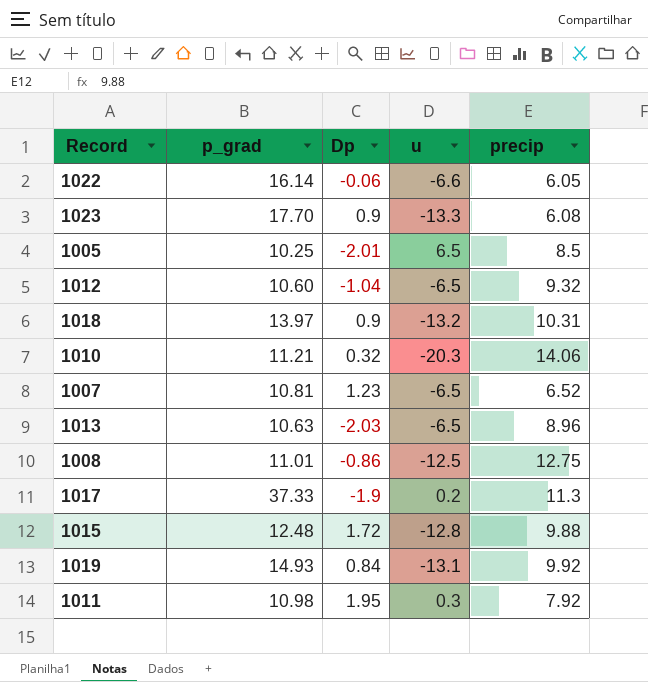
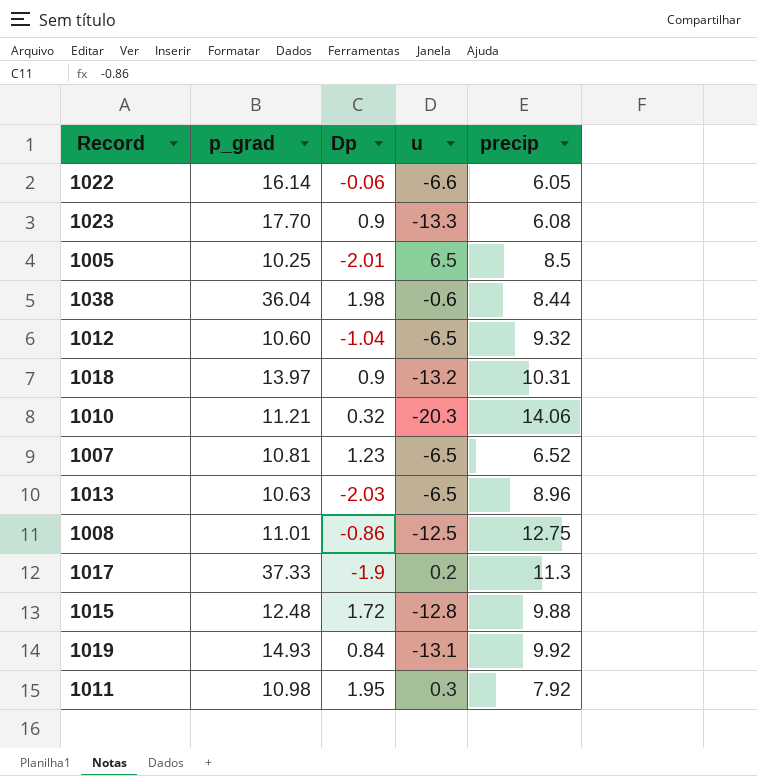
row 1038: none -> 36.04 | 1.98 | -0.6 | 8.44

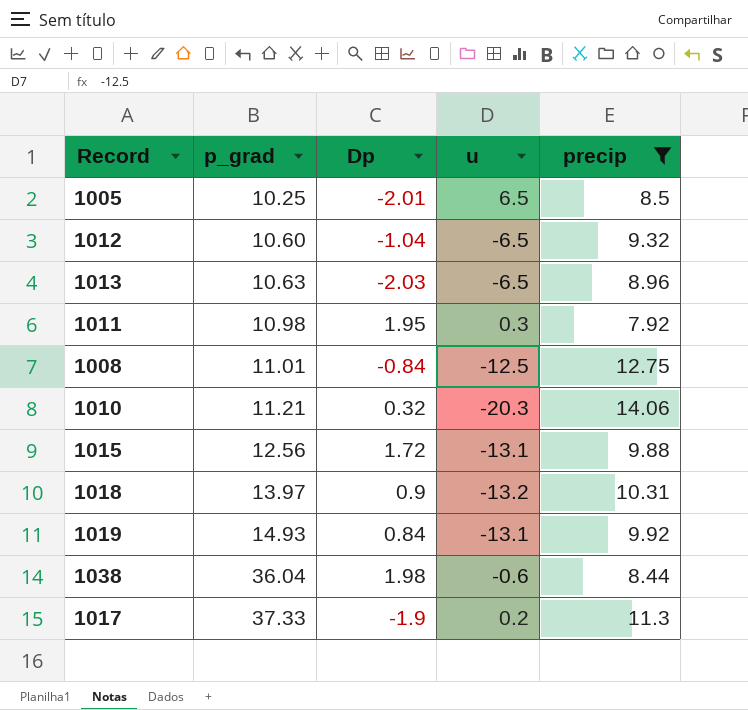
filter: none -> precip >= 7.92
row order: none -> p_grad ascending
1008 | Dp: -0.86 -> -0.84
1015 | p_grad: 12.48 -> 12.56
1015 | u: -12.8 -> -13.1

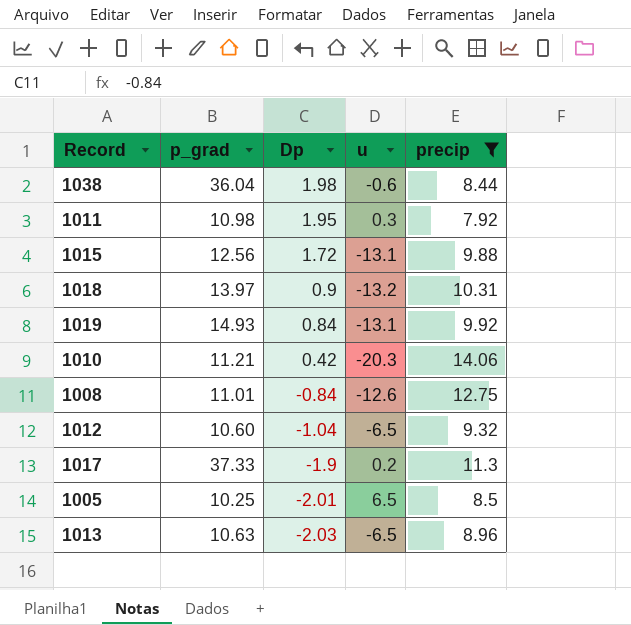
row order: p_grad ascending -> Dp descending
1010 | Dp: 0.32 -> 0.42
1008 | u: -12.5 -> -12.6

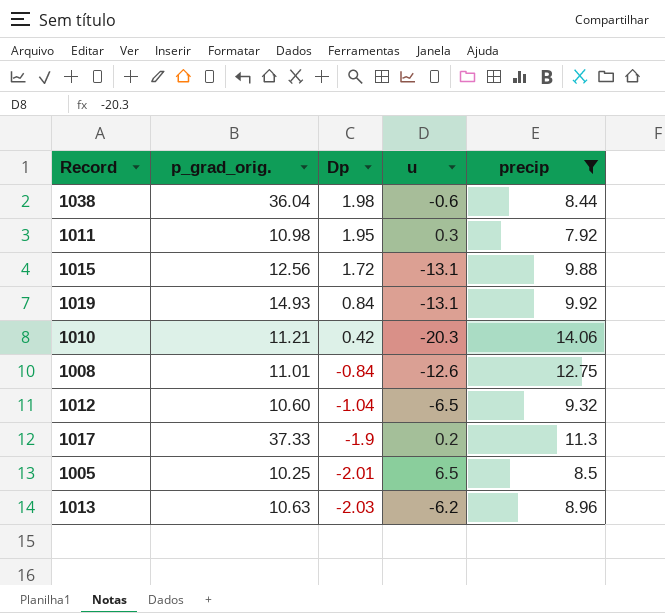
column name: p_grad -> p_grad_orig.
row 1018: 13.97 | 0.9 | -13.2 | 10.31 -> none
1013 | u: -6.5 -> -6.2

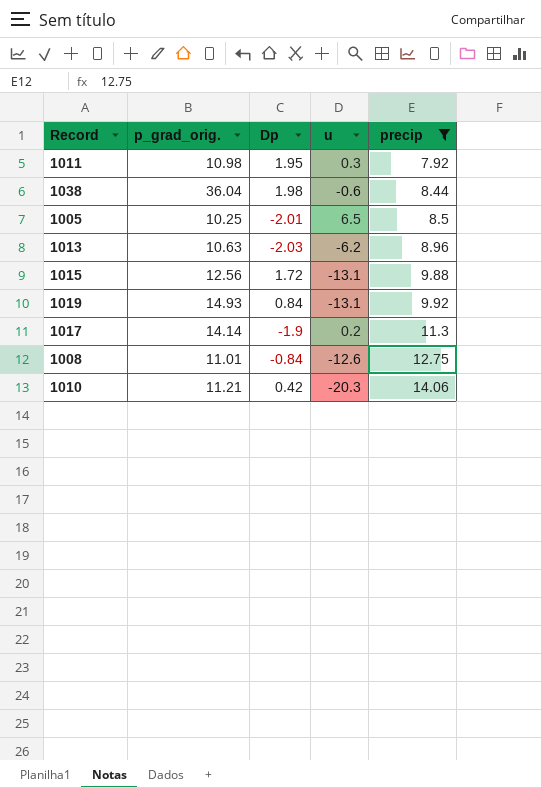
row order: Dp descending -> precip ascending
row 1012: 10.60 | -1.04 | -6.5 | 9.32 -> none
1017 | p_grad_orig.: 37.33 -> 14.14

